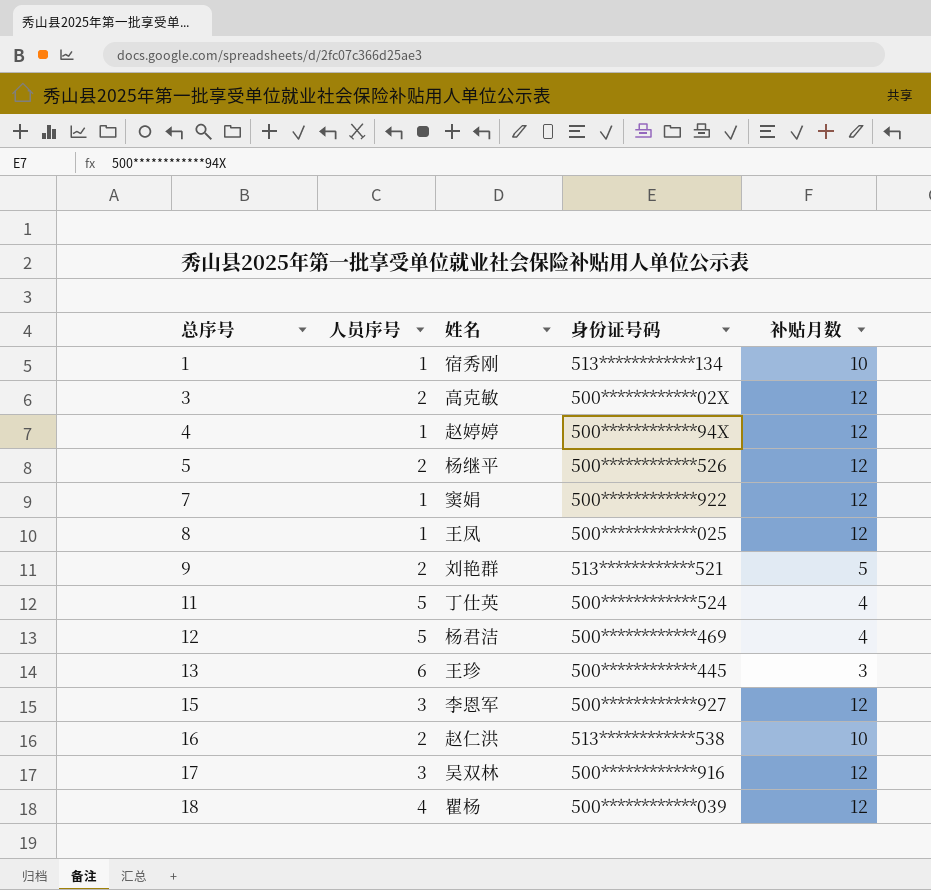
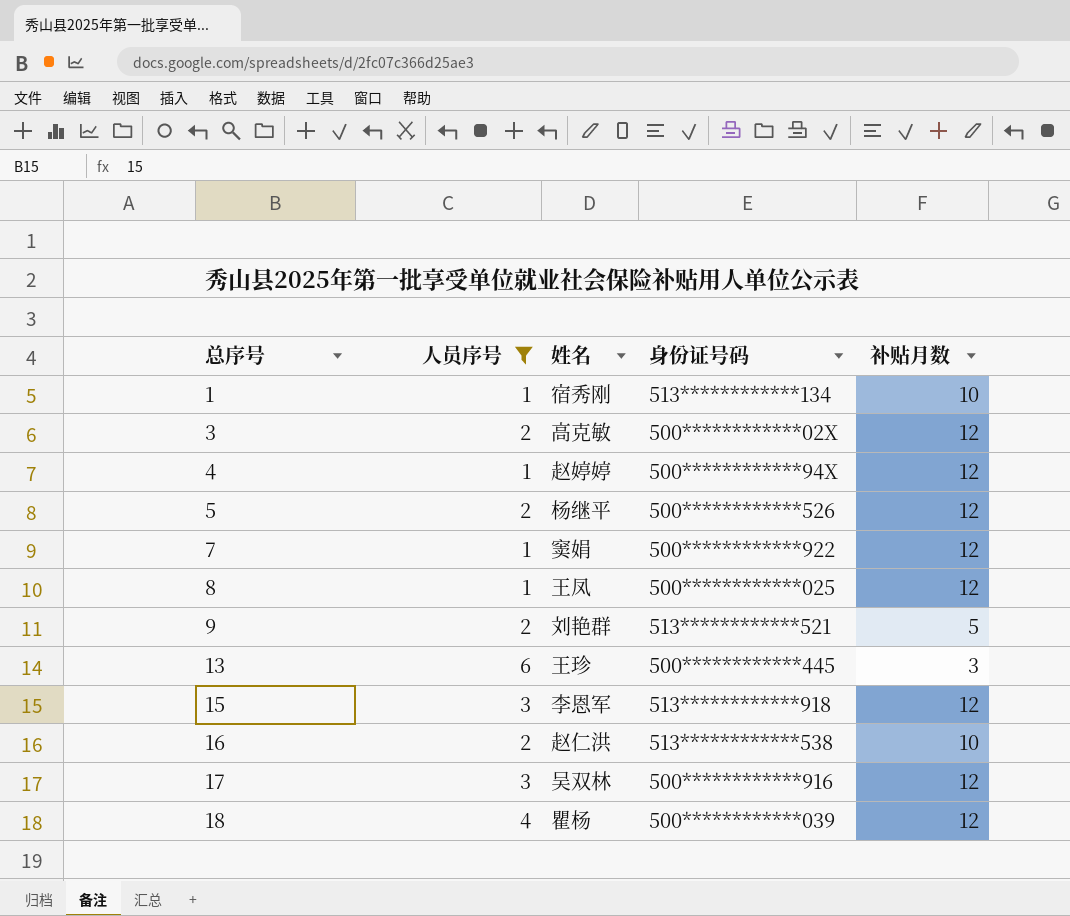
filter: none -> 人员序号 != 5
15 | 身份证号码: 500************927 -> 513************918

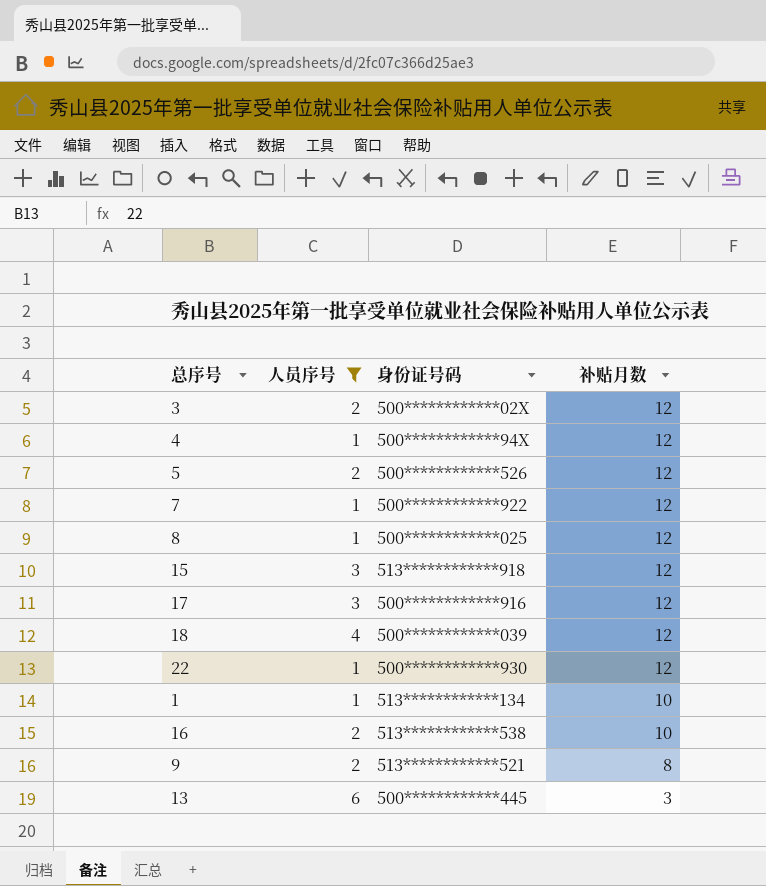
row order: 总序号 ascending -> 补贴月数 descending
column 姓名 | position: 3 -> none
row 22: none -> 1 | 500************930 | 12
9 | 补贴月数: 5 -> 8

